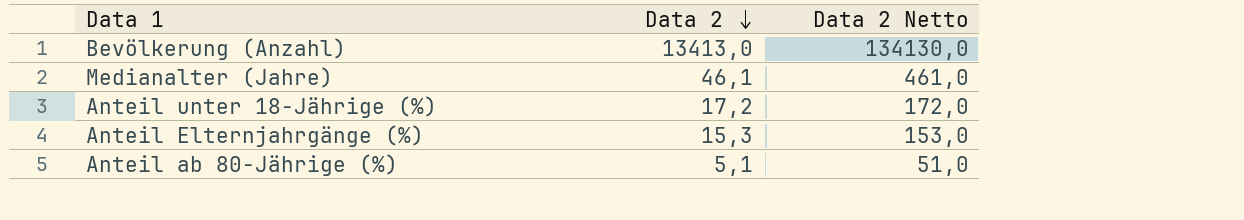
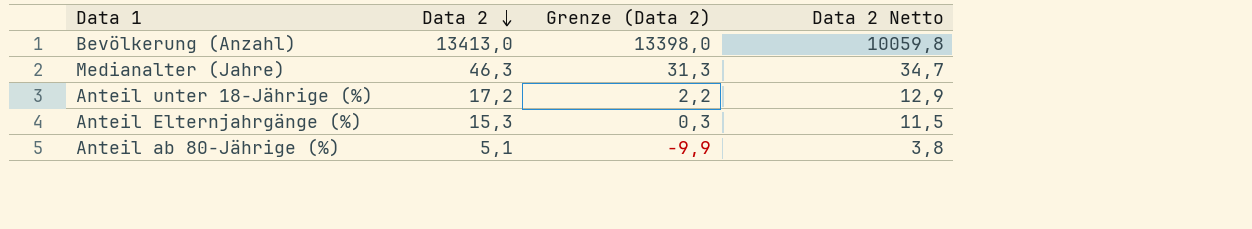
column Grenze (Data 2) | formula: none -> [Data 2] - 15
column Data 2 Netto | formula: [Data 2] * 10 -> [Data 2] * 0,75
Medianalter (Jahre) | Data 2: 46,1 -> 46,3

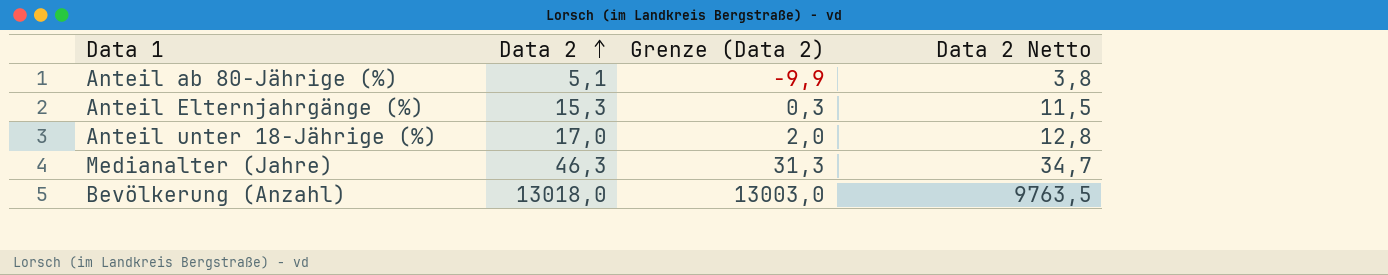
row order: Data 2 descending -> Data 2 ascending
Anteil unter 18-Jährige (%) | Data 2: 17,2 -> 17,0
Anteil unter 18-Jährige (%) | Grenze (Data 2): 2,2 -> 2,0
Anteil unter 18-Jährige (%) | Data 2 Netto: 12,9 -> 12,8
Bevölkerung (Anzahl) | Data 2: 13413,0 -> 13018,0
Bevölkerung (Anzahl) | Grenze (Data 2): 13398,0 -> 13003,0
Bevölkerung (Anzahl) | Data 2 Netto: 10059,8 -> 9763,5

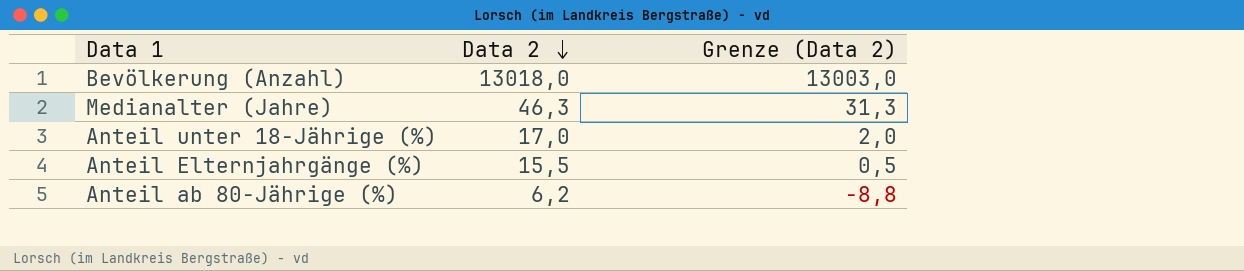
row order: Data 2 ascending -> Data 2 descending
column Data 2 Netto | formula: [Data 2] * 0,75 -> none
Anteil Elternjahrgänge (%) | Data 2: 15,3 -> 15,5
Anteil Elternjahrgänge (%) | Grenze (Data 2): 0,3 -> 0,5
Anteil ab 80-Jährige (%) | Data 2: 5,1 -> 6,2
Anteil ab 80-Jährige (%) | Grenze (Data 2): -9,9 -> -8,8

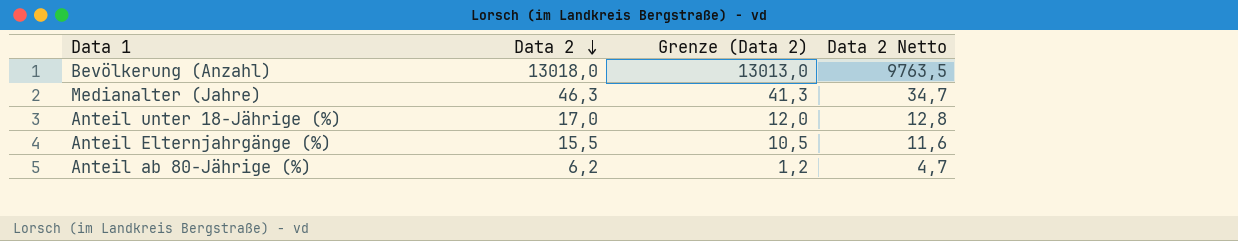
column Grenze (Data 2) | formula: [Data 2] - 15 -> [Data 2] - 5
column Data 2 Netto | formula: none -> [Data 2] * 0,75

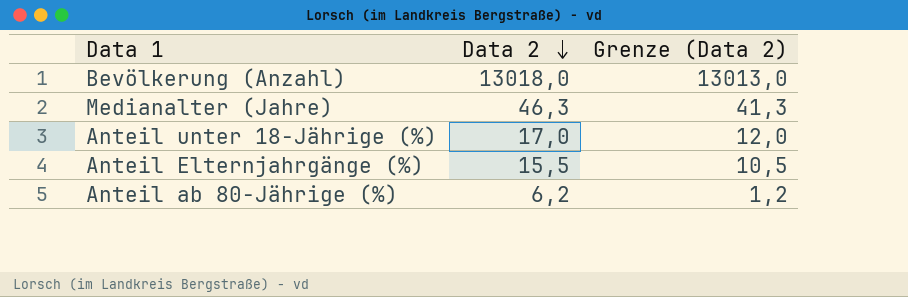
column Data 2 Netto | formula: [Data 2] * 0,75 -> none

